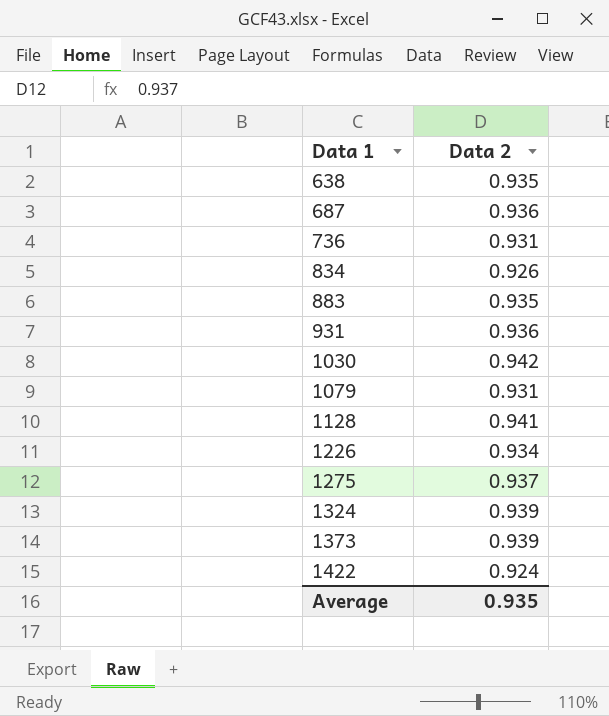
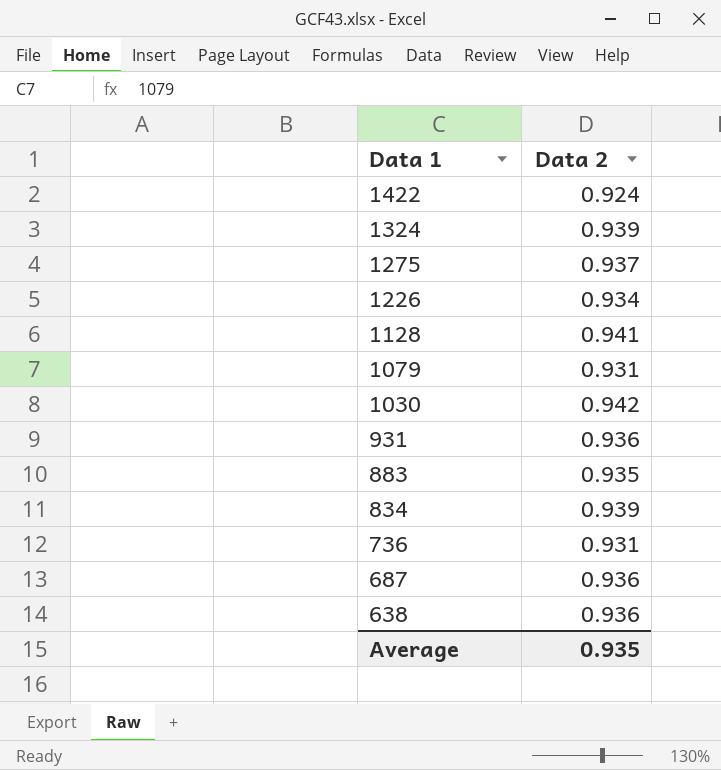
row order: Data 1 ascending -> Data 1 descending
row 1373: 0.939 -> none
834 | Data 2: 0.926 -> 0.939
638 | Data 2: 0.935 -> 0.936

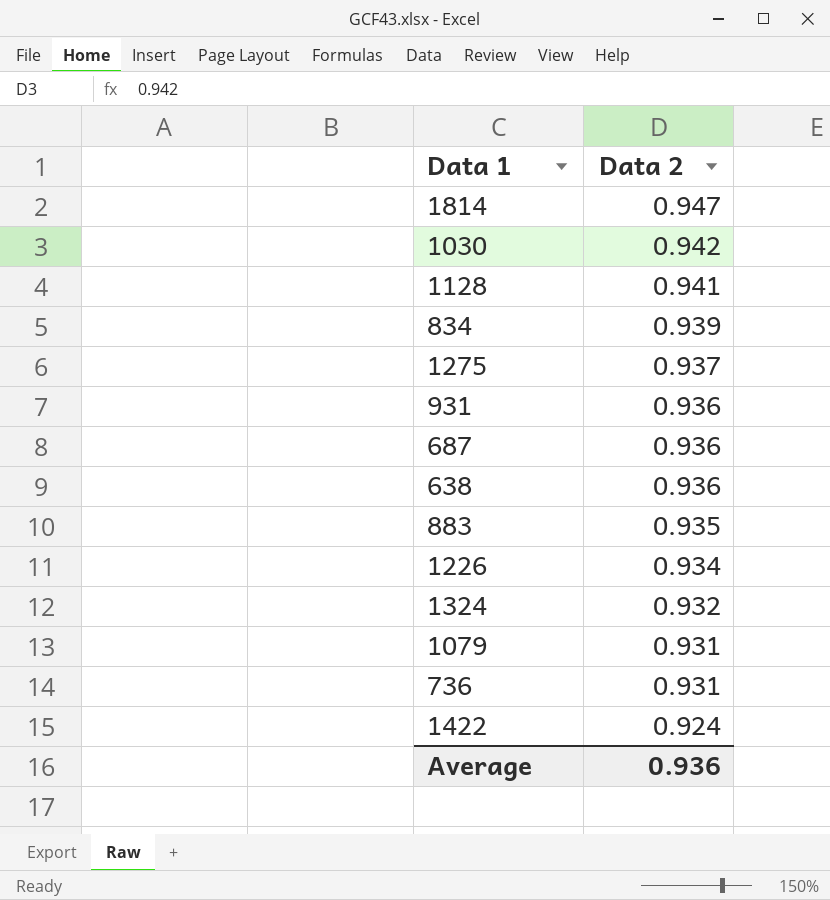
row order: Data 1 descending -> Data 2 descending
row 1814: none -> 0.947
1324 | Data 2: 0.939 -> 0.932
Average | Data 2: 0.935 -> 0.936

